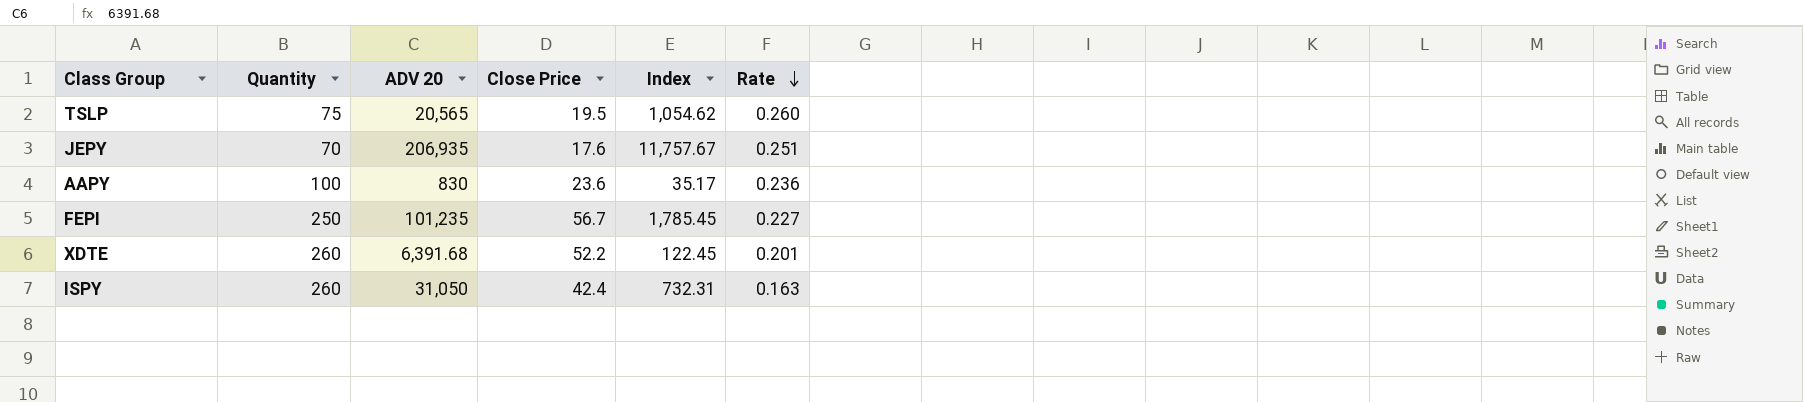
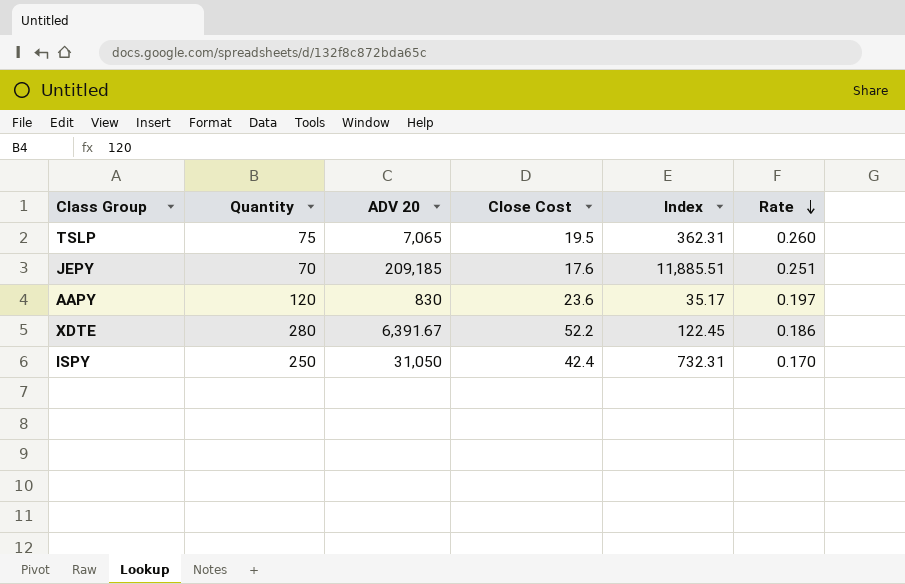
column name: Close Price -> Close Cost
row FEPI: 250 | 101,235 | 56.7 | 1,785.45 | 0.227 -> none
TSLP | ADV 20: 20,565 -> 7,065
TSLP | Index: 1,054.62 -> 362.31
JEPY | ADV 20: 206,935 -> 209,185
JEPY | Index: 11,757.67 -> 11,885.51
AAPY | Quantity: 100 -> 120
AAPY | Rate: 0.236 -> 0.197
XDTE | Quantity: 260 -> 280
XDTE | ADV 20: 6,391.68 -> 6,391.67
XDTE | Rate: 0.201 -> 0.186
ISPY | Quantity: 260 -> 250
ISPY | Rate: 0.163 -> 0.170

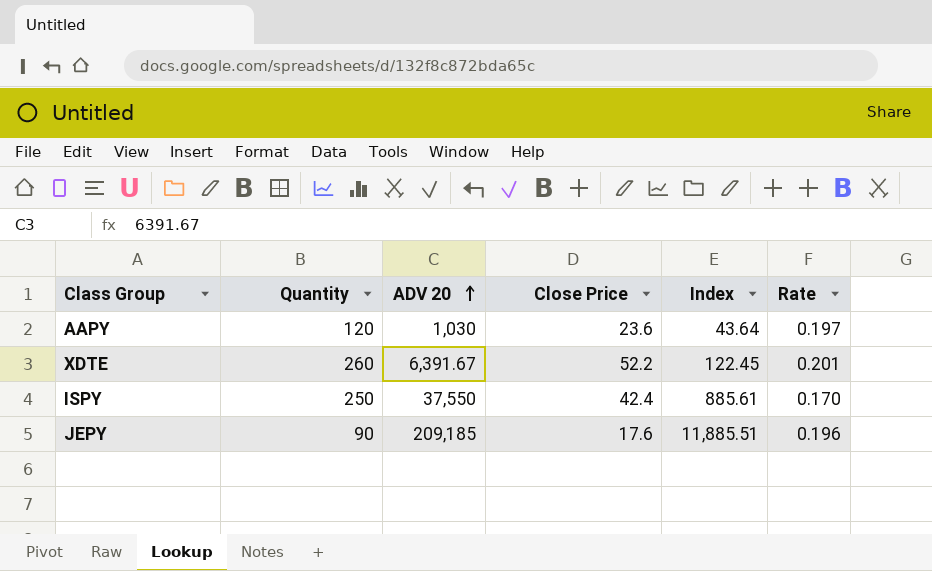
row order: Rate descending -> ADV 20 ascending
column name: Close Cost -> Close Price
row TSLP: 75 | 7,065 | 19.5 | 362.31 | 0.260 -> none
AAPY | ADV 20: 830 -> 1,030
AAPY | Index: 35.17 -> 43.64
XDTE | Quantity: 280 -> 260
XDTE | Rate: 0.186 -> 0.201
ISPY | ADV 20: 31,050 -> 37,550
ISPY | Index: 732.31 -> 885.61
JEPY | Quantity: 70 -> 90
JEPY | Rate: 0.251 -> 0.196

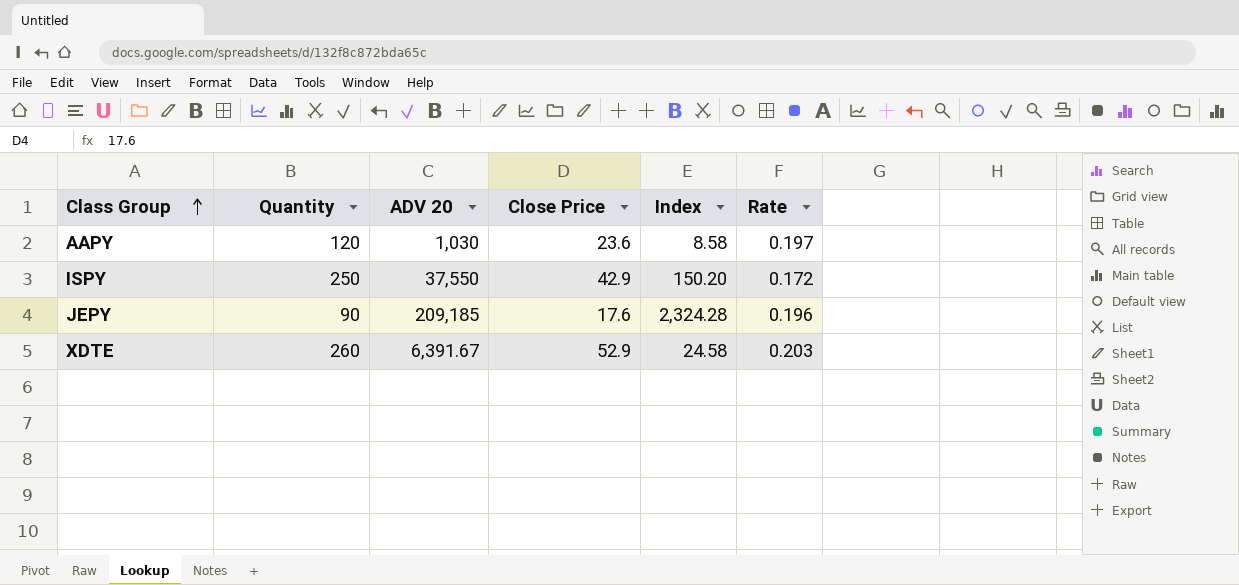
row order: ADV 20 ascending -> Class Group ascending
column Index | formula: [ADV 20] / [Close Price] -> [ADV 20] / [Quantity]
ISPY | Close Price: 42.4 -> 42.9
ISPY | Rate: 0.170 -> 0.172
XDTE | Close Price: 52.2 -> 52.9
XDTE | Rate: 0.201 -> 0.203

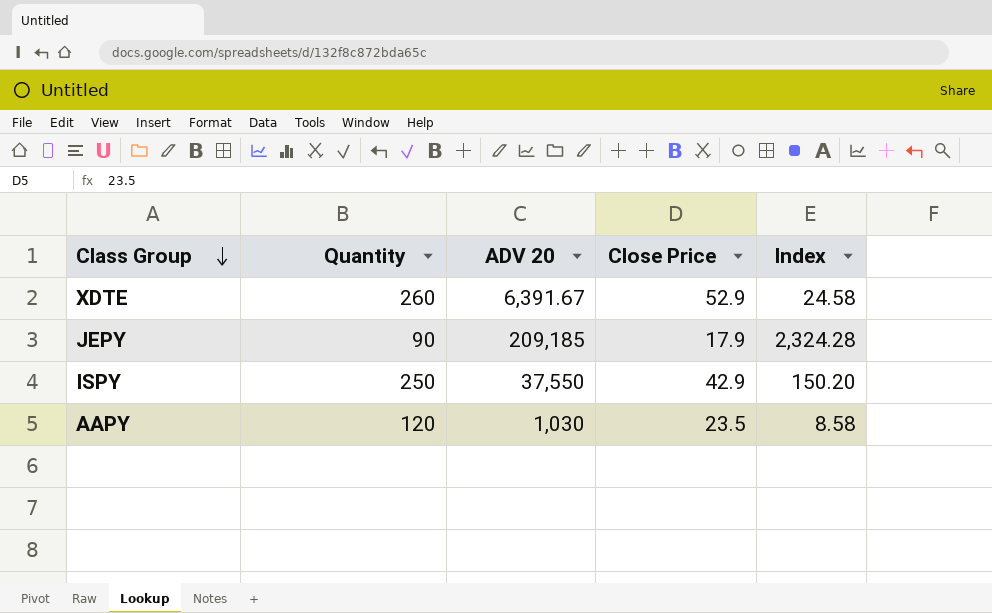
row order: Class Group ascending -> Class Group descending
column Rate | formula: [Close Price] / [Quantity] -> none
JEPY | Close Price: 17.6 -> 17.9
AAPY | Close Price: 23.6 -> 23.5

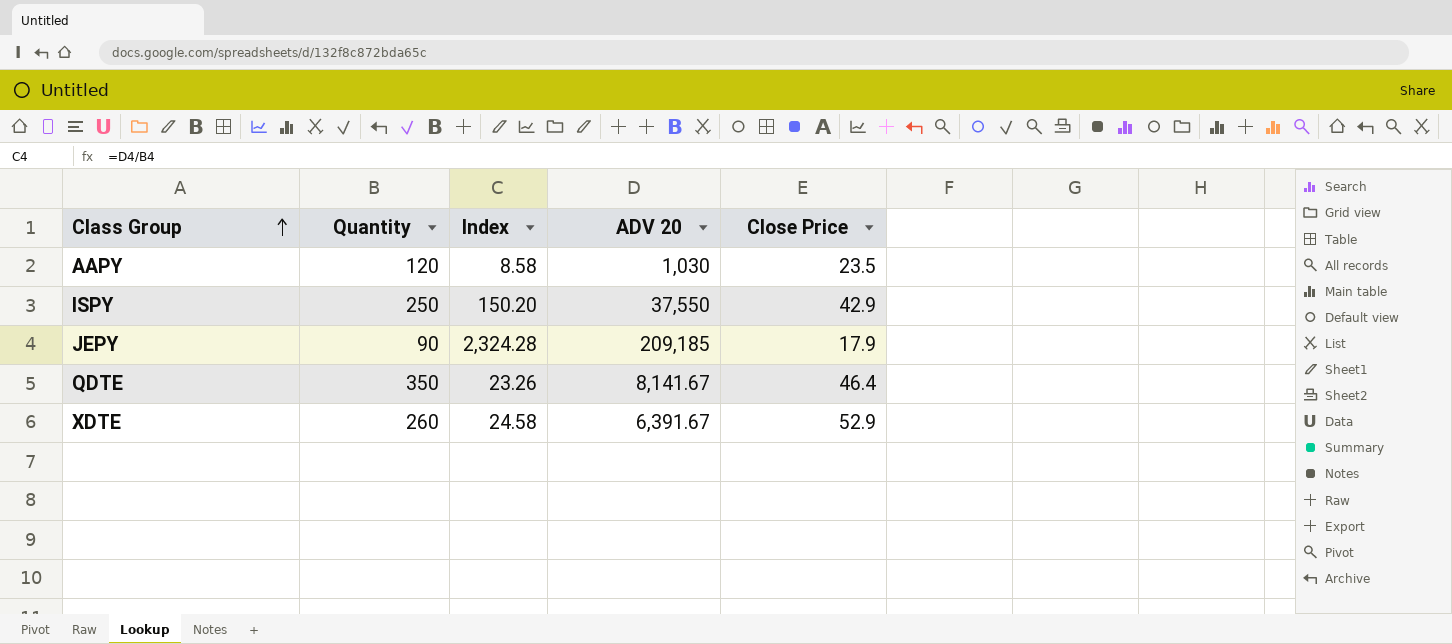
row order: Class Group descending -> Class Group ascending
column Index | position: 5 -> 3
row QDTE: none -> 350 | 23.26 | 8,141.67 | 46.4

